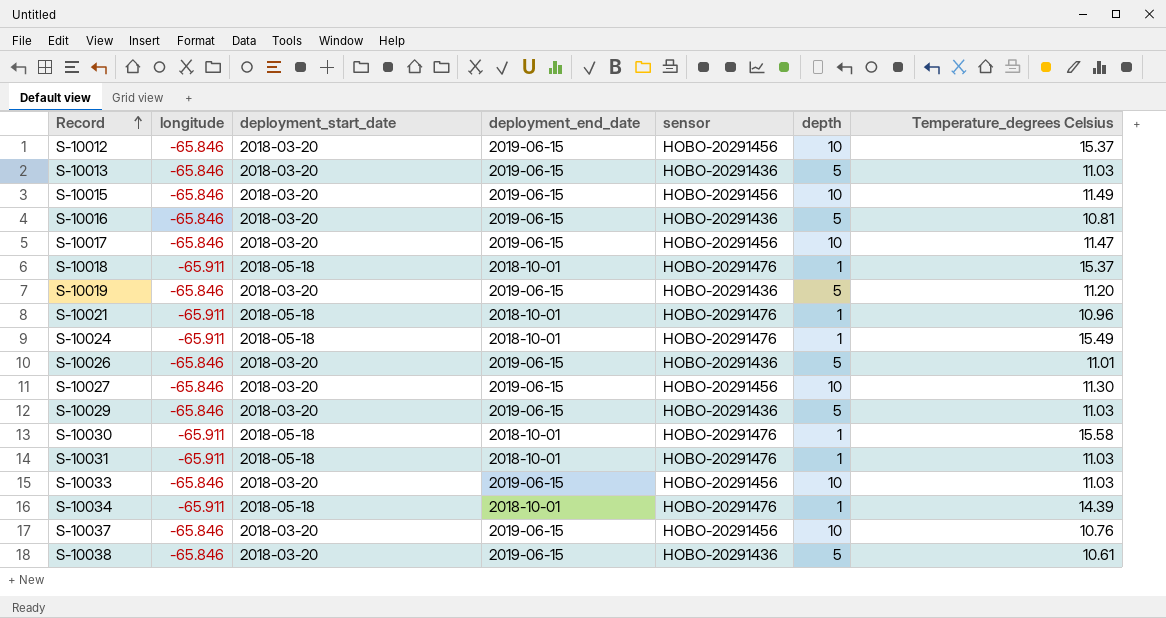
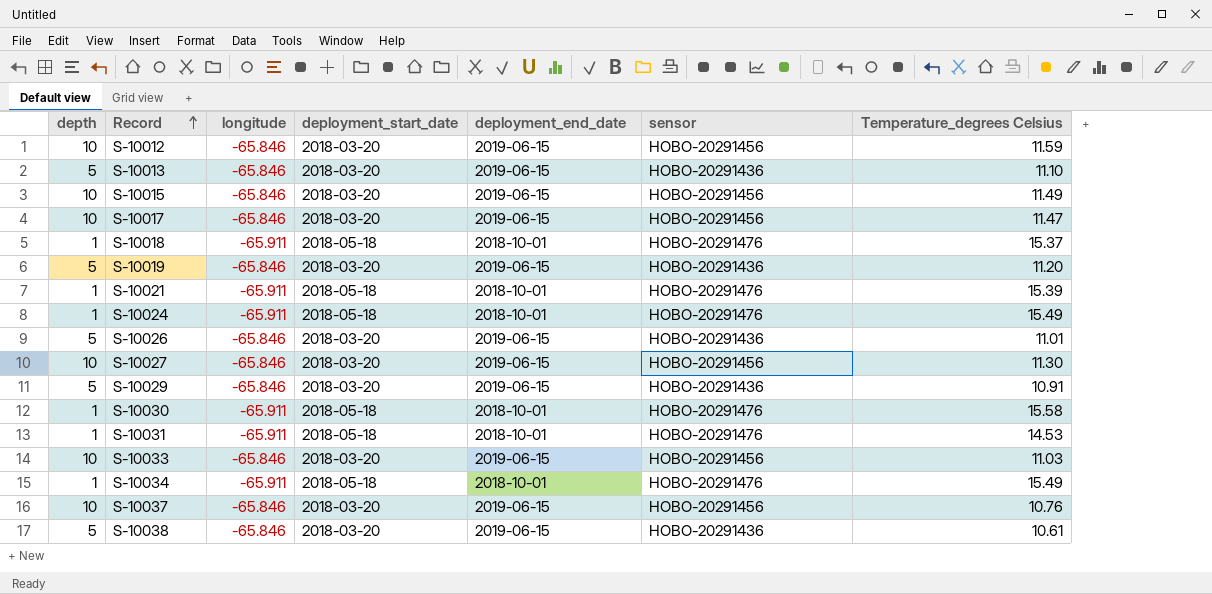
column depth | position: 6 -> 1
row S-10016: -65.846 | 2018-03-20 | 2019-06-15 | HOBO-20291436 | 5 | 10.81 -> none
S-10012 | Temperature_degrees Celsius: 15.37 -> 11.59
S-10013 | Temperature_degrees Celsius: 11.03 -> 11.10
S-10021 | Temperature_degrees Celsius: 10.96 -> 15.39
S-10029 | Temperature_degrees Celsius: 11.03 -> 10.91
S-10031 | Temperature_degrees Celsius: 11.03 -> 14.53
S-10034 | Temperature_degrees Celsius: 14.39 -> 15.49

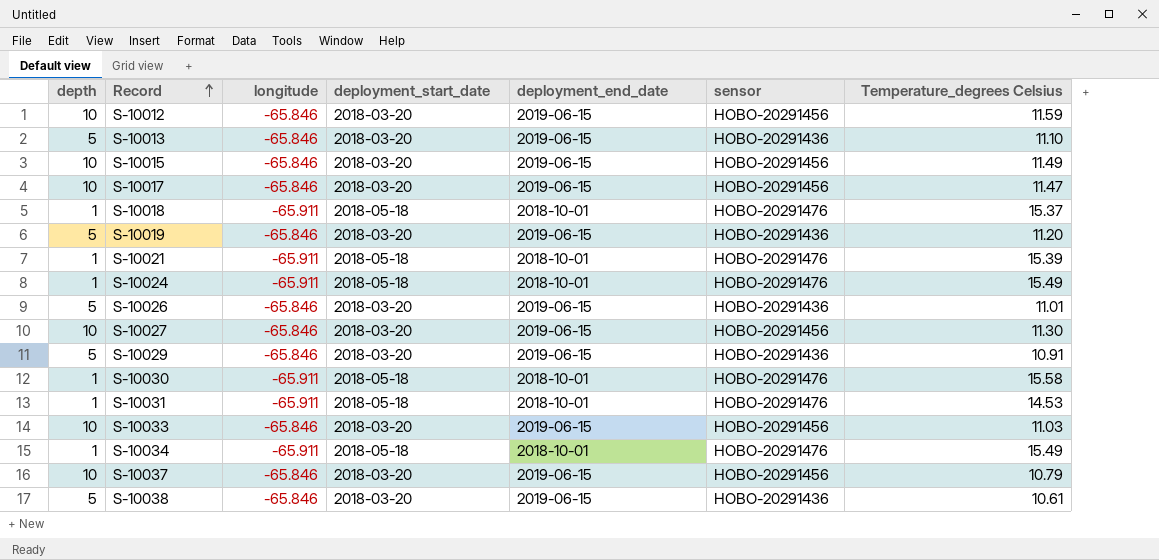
S-10037 | Temperature_degrees Celsius: 10.76 -> 10.79

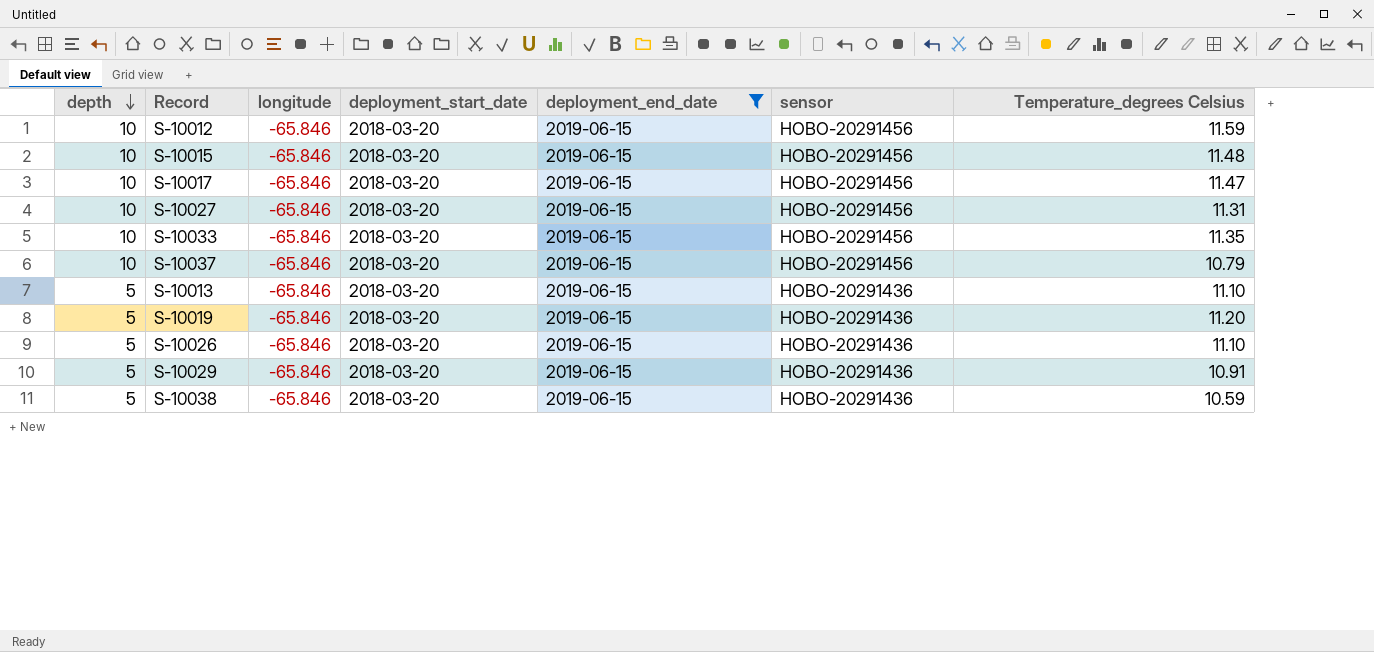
filter: none -> deployment_end_date = 2019-06-15
row order: Record ascending -> depth descending
S-10015 | Temperature_degrees Celsius: 11.49 -> 11.48
S-10027 | Temperature_degrees Celsius: 11.30 -> 11.31
S-10033 | Temperature_degrees Celsius: 11.03 -> 11.35
S-10026 | Temperature_degrees Celsius: 11.01 -> 11.10
S-10038 | Temperature_degrees Celsius: 10.61 -> 10.59

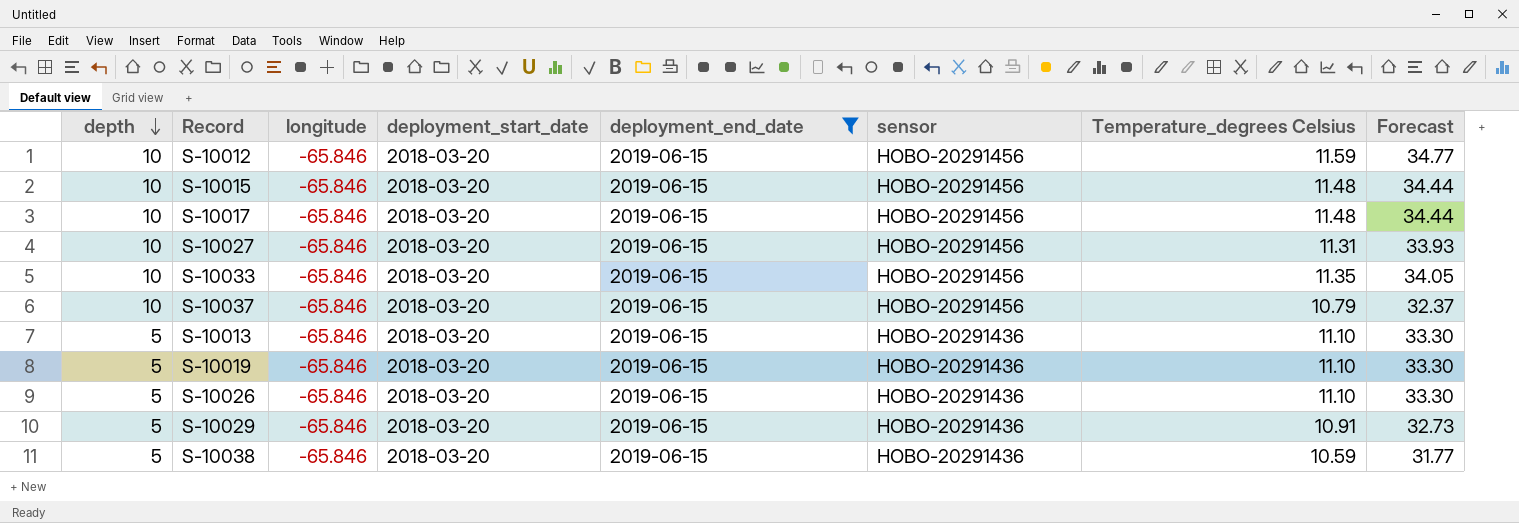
column Forecast | formula: none -> [Temperature_degrees Celsius] * 3
S-10017 | Temperature_degrees Celsius: 11.47 -> 11.48
S-10019 | Temperature_degrees Celsius: 11.20 -> 11.10

